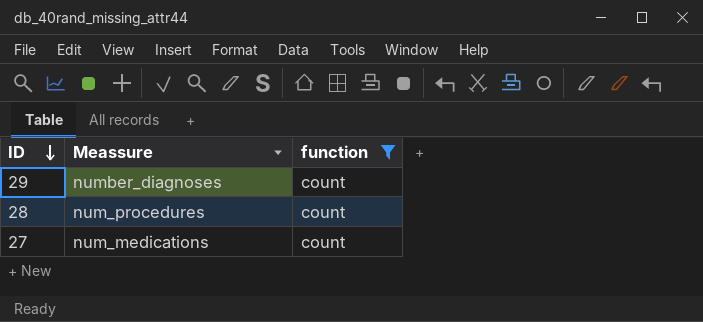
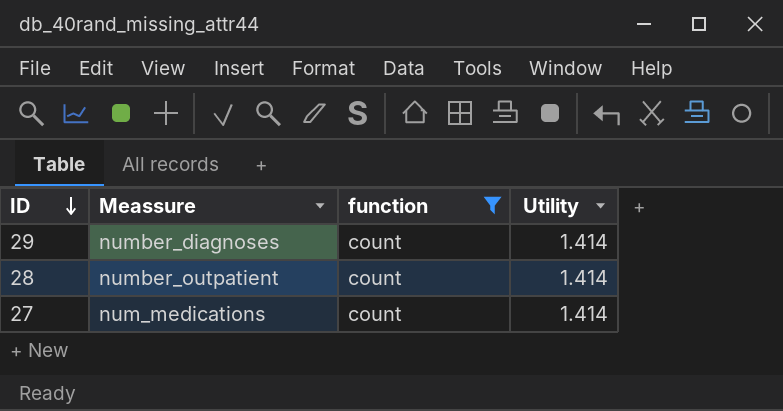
column Utility | position: none -> 4
28 | Meassure: num_procedures -> number_outpatient

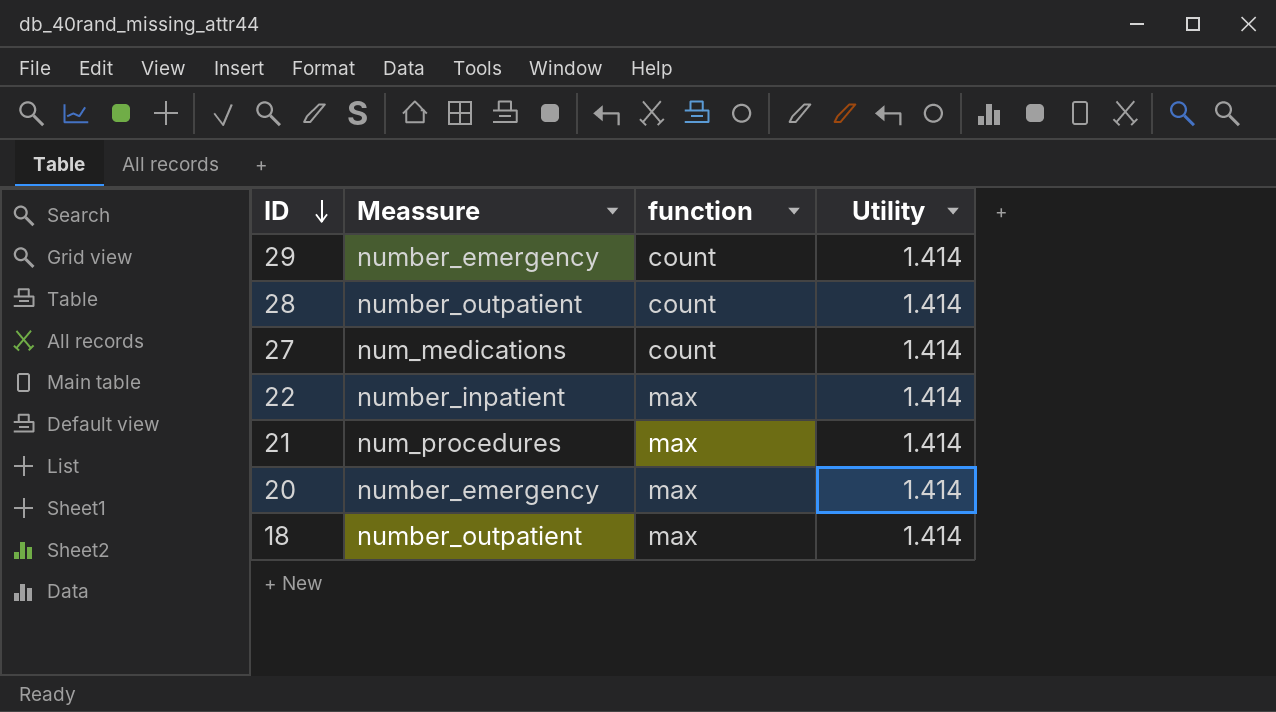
filter: function = count -> none
29 | Meassure: number_diagnoses -> number_emergency

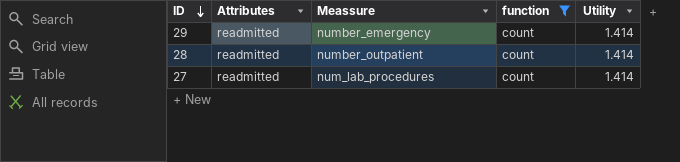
filter: none -> function = count
column Attributes | position: none -> 2
27 | Meassure: num_medications -> num_lab_procedures

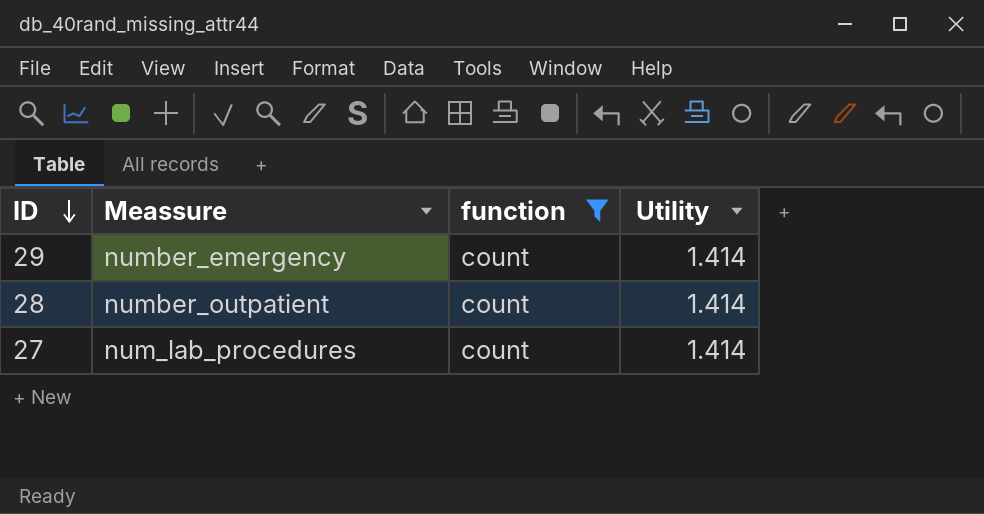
column Attributes | position: 2 -> none

